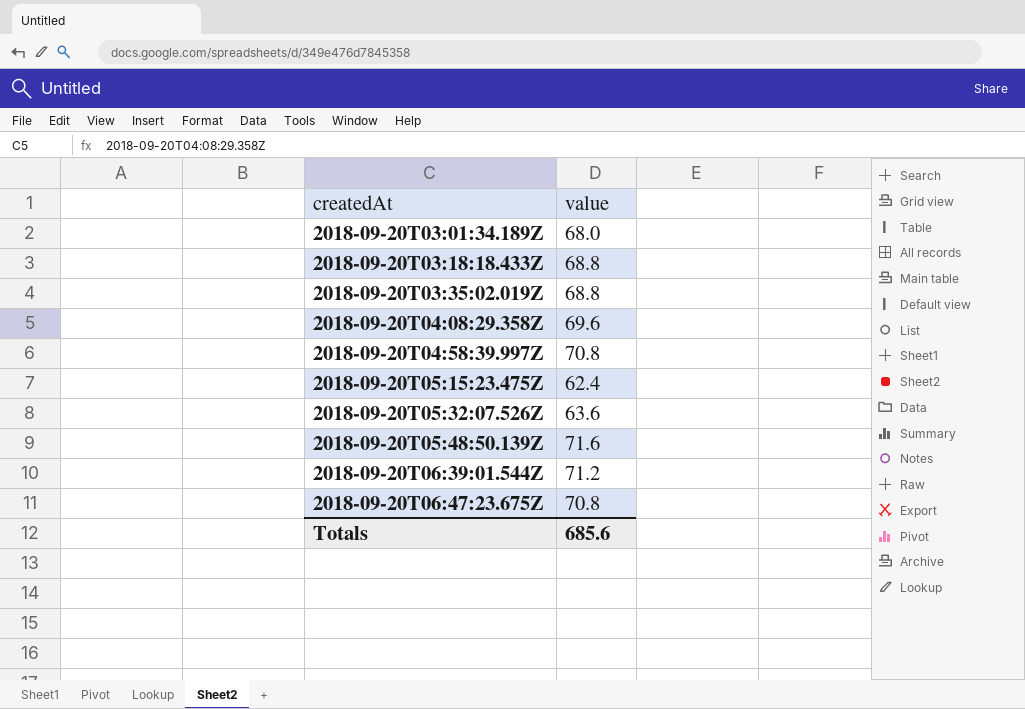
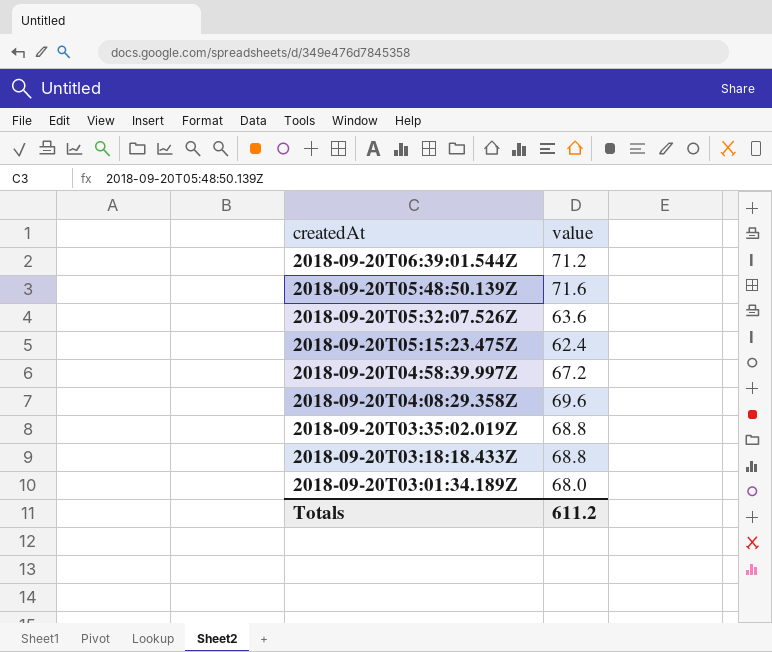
row order: createdAt ascending -> createdAt descending
row 2018-09-20T06:47:23.675Z: 70.8 -> none
2018-09-20T04:58:39.997Z | value: 70.8 -> 67.2
Totals | value: 685.6 -> 611.2

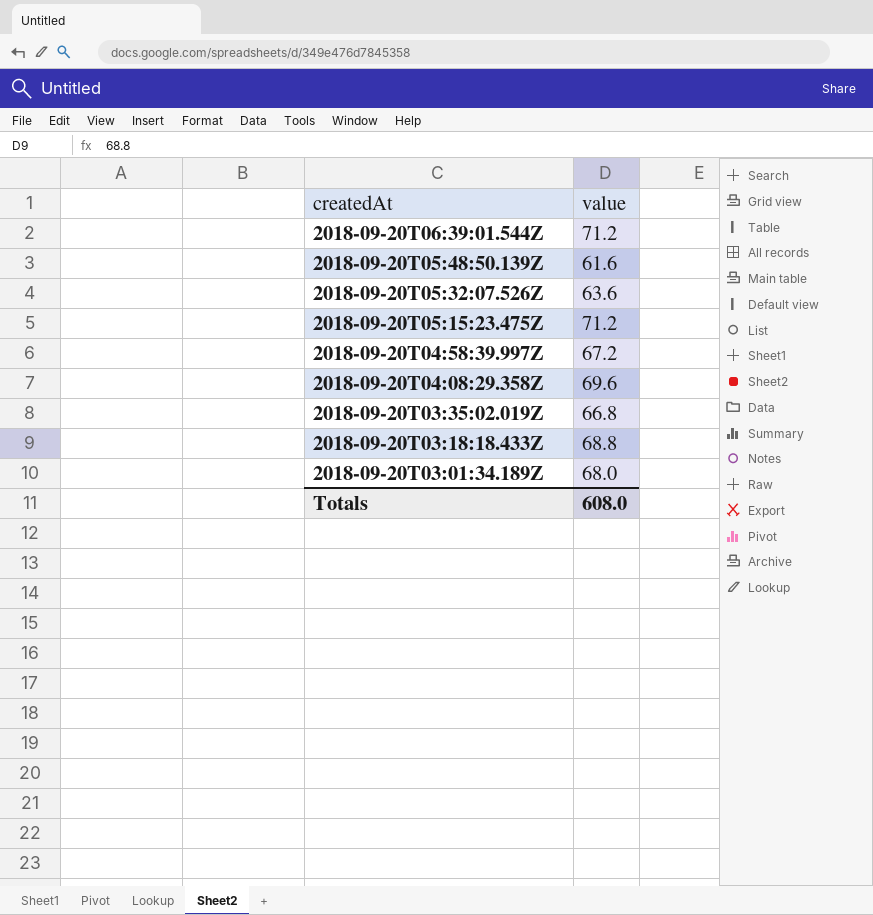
2018-09-20T05:48:50.139Z | value: 71.6 -> 61.6
2018-09-20T05:15:23.475Z | value: 62.4 -> 71.2
2018-09-20T03:35:02.019Z | value: 68.8 -> 66.8
Totals | value: 611.2 -> 608.0

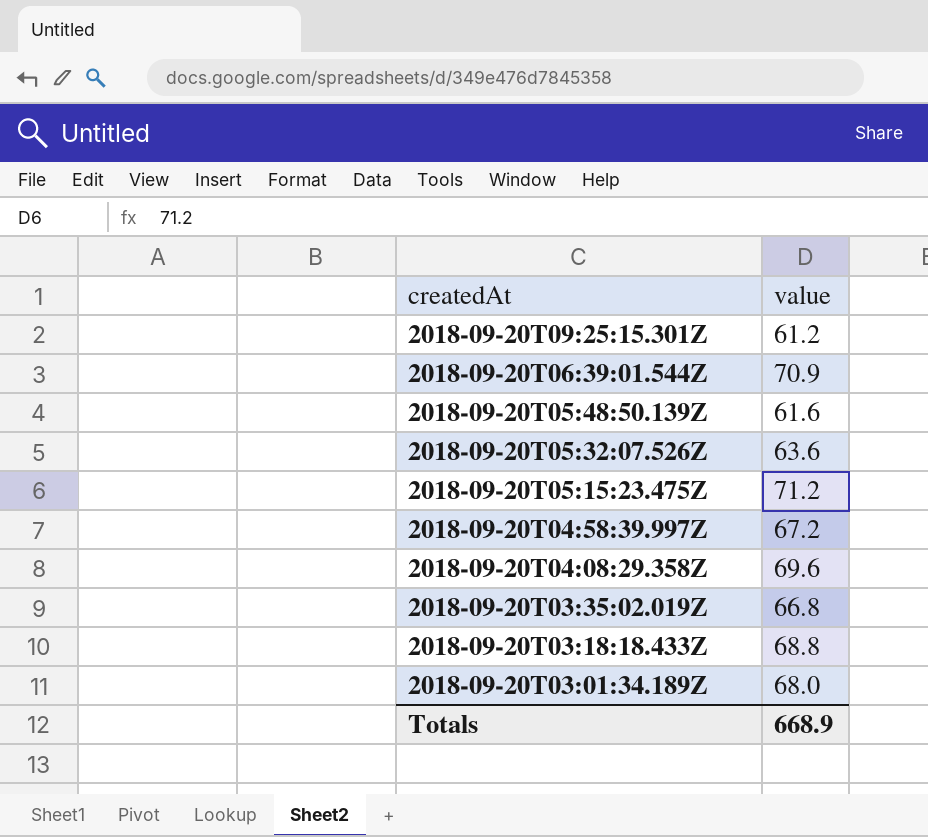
row 2018-09-20T09:25:15.301Z: none -> 61.2
2018-09-20T06:39:01.544Z | value: 71.2 -> 70.9
Totals | value: 608.0 -> 668.9

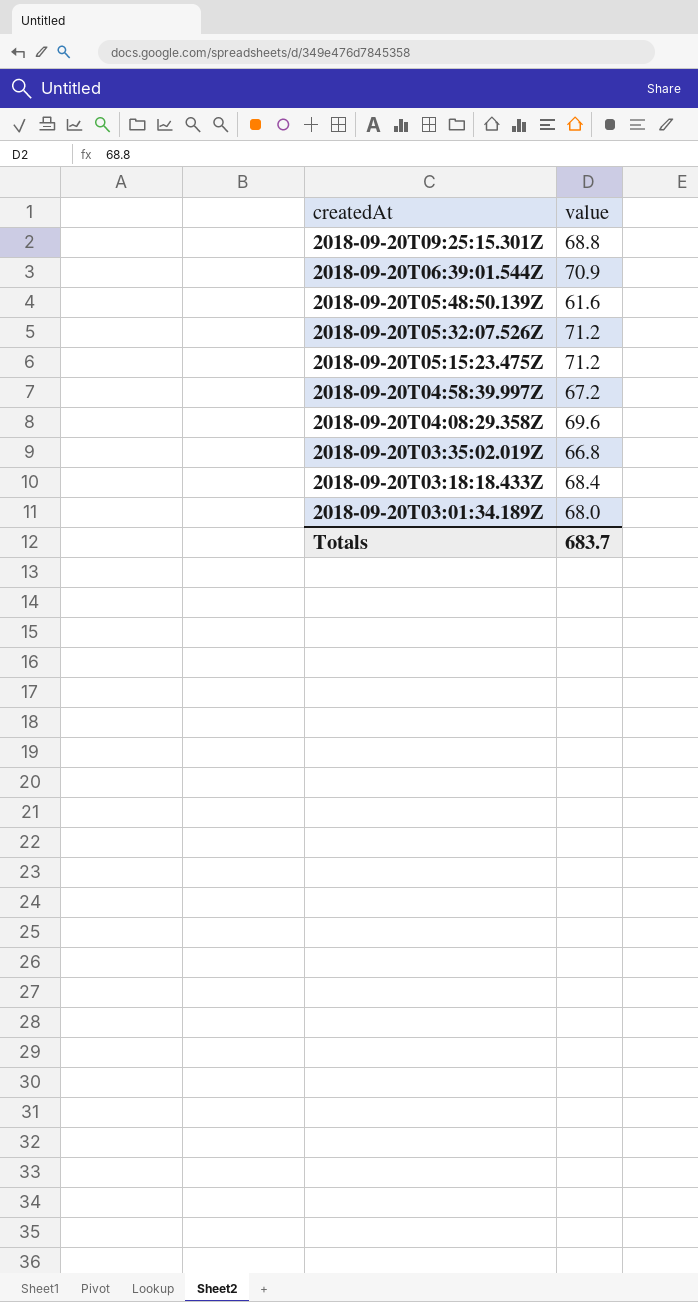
2018-09-20T09:25:15.301Z | value: 61.2 -> 68.8
2018-09-20T05:32:07.526Z | value: 63.6 -> 71.2
2018-09-20T03:18:18.433Z | value: 68.8 -> 68.4
Totals | value: 668.9 -> 683.7

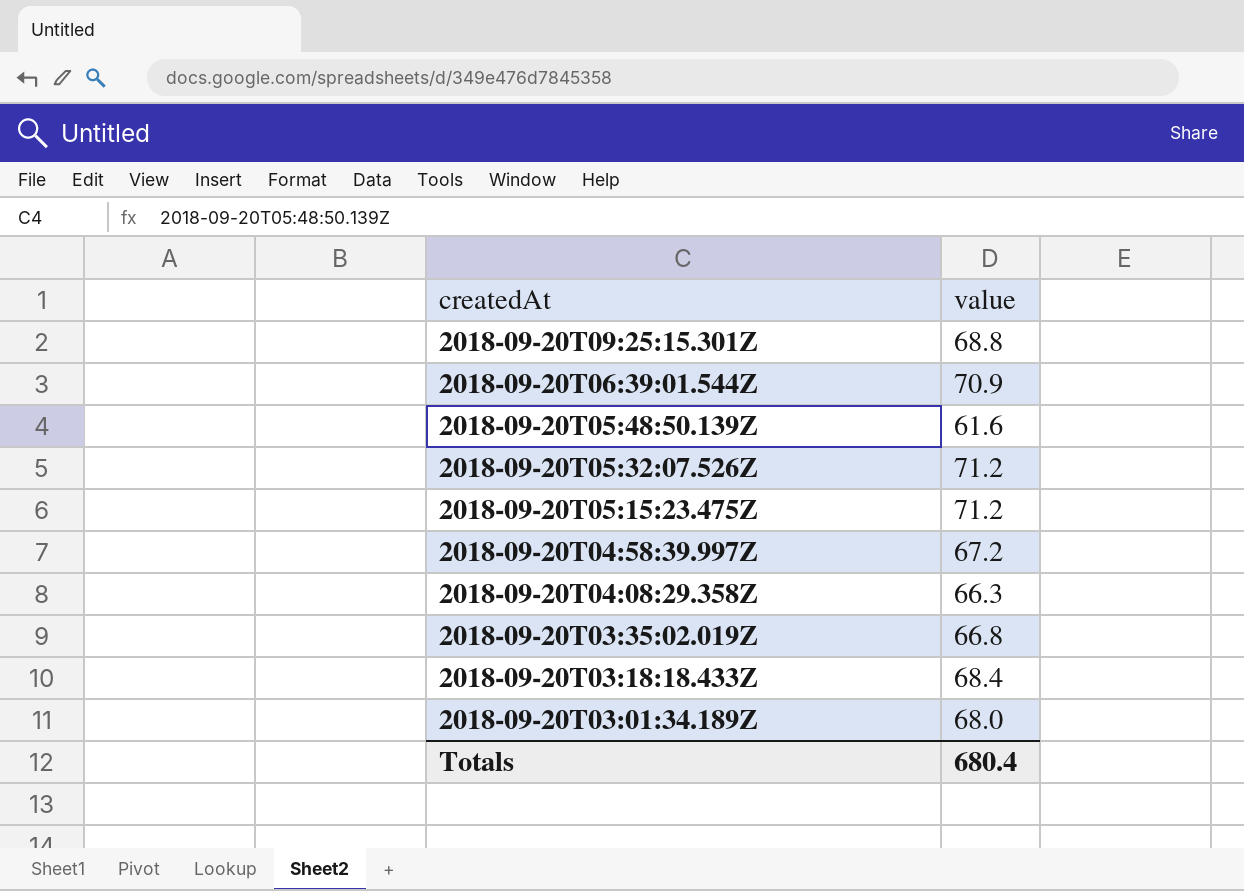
2018-09-20T04:08:29.358Z | value: 69.6 -> 66.3
Totals | value: 683.7 -> 680.4

